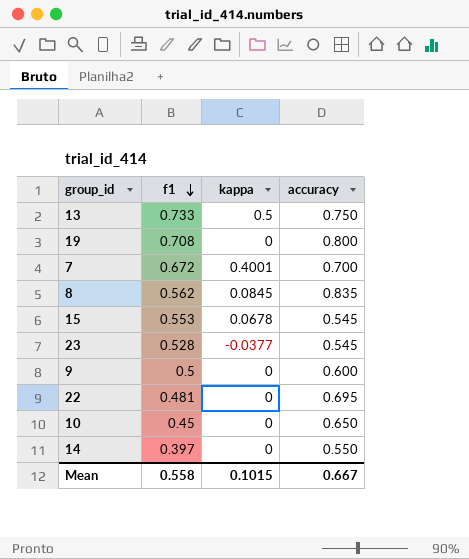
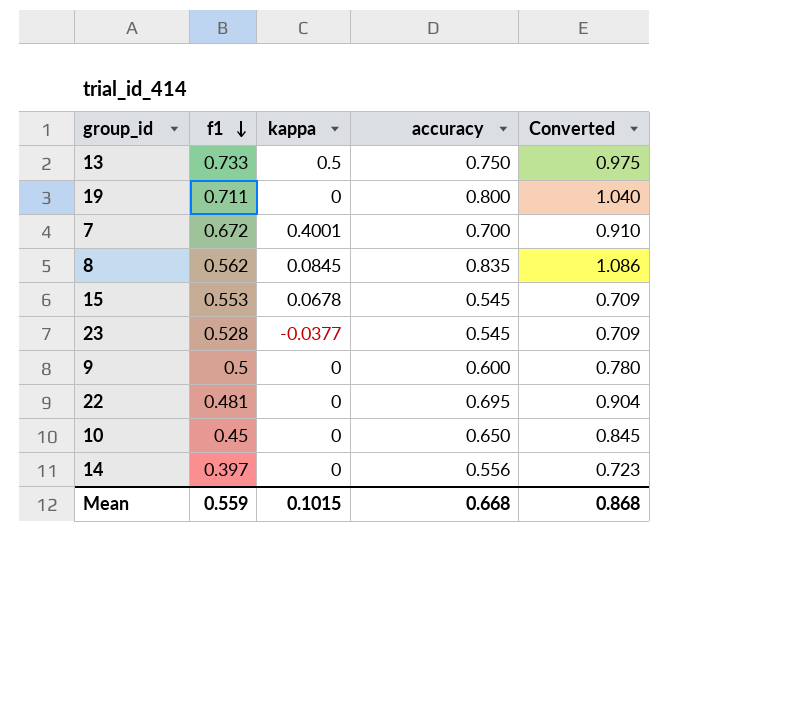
column Converted | formula: none -> [accuracy] * 1.3
19 | f1: 0.708 -> 0.711
14 | accuracy: 0.550 -> 0.556
Mean | f1: 0.558 -> 0.559
Mean | accuracy: 0.667 -> 0.668

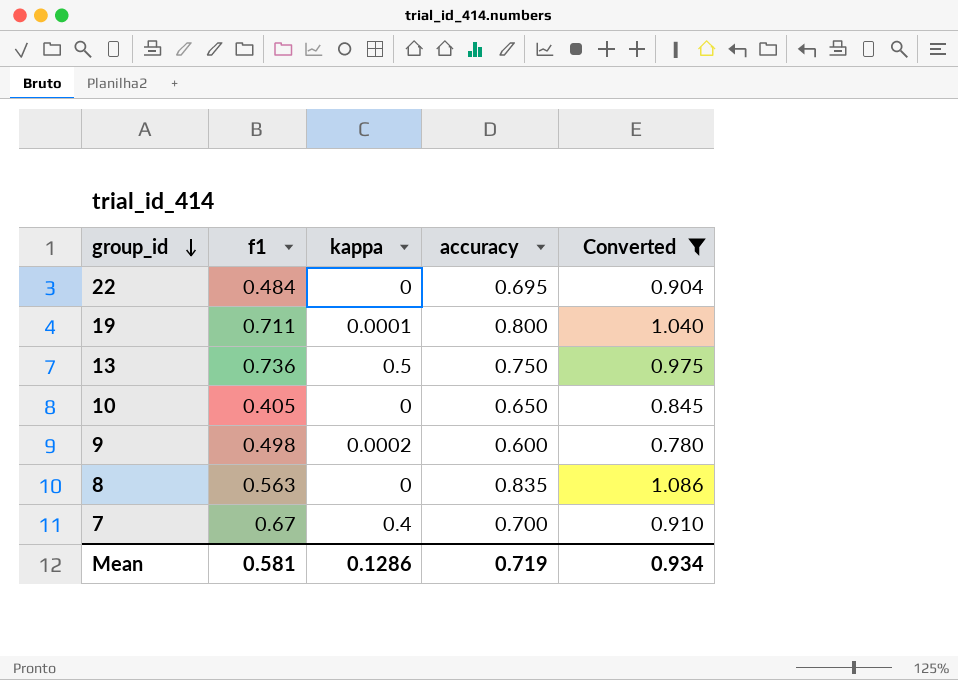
filter: none -> Converted >= 0.780
row order: f1 descending -> group_id descending
22 | f1: 0.481 -> 0.484
19 | kappa: 0 -> 0.0001
13 | f1: 0.733 -> 0.736
10 | f1: 0.45 -> 0.405
9 | f1: 0.5 -> 0.498
9 | kappa: 0 -> 0.0002
8 | f1: 0.562 -> 0.563
8 | kappa: 0.0845 -> 0
7 | f1: 0.672 -> 0.67
7 | kappa: 0.4001 -> 0.4
Mean | f1: 0.559 -> 0.581
Mean | kappa: 0.1015 -> 0.1286
Mean | accuracy: 0.668 -> 0.719
Mean | Converted: 0.868 -> 0.934

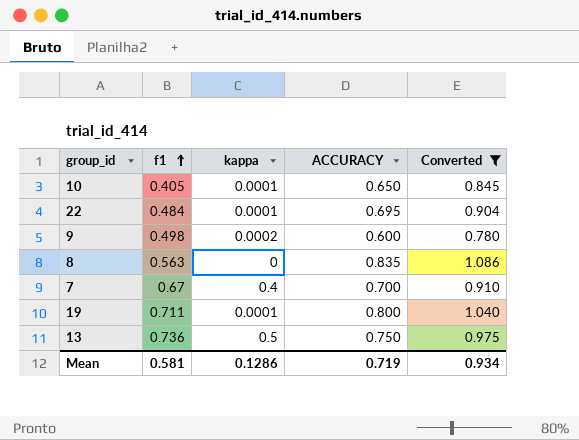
row order: group_id descending -> f1 ascending
column name: accuracy -> ACCURACY
10 | kappa: 0 -> 0.0001
22 | kappa: 0 -> 0.0001

